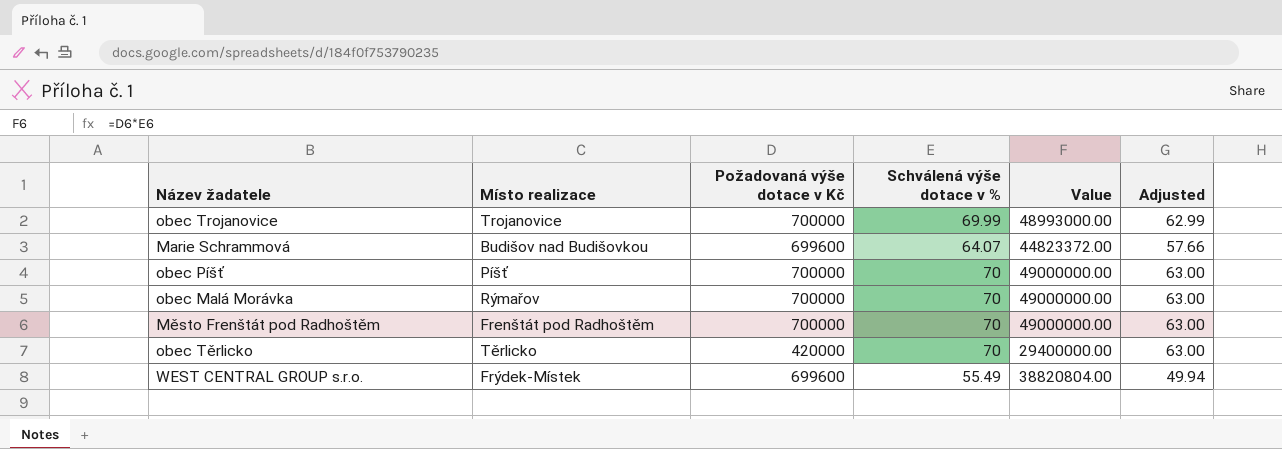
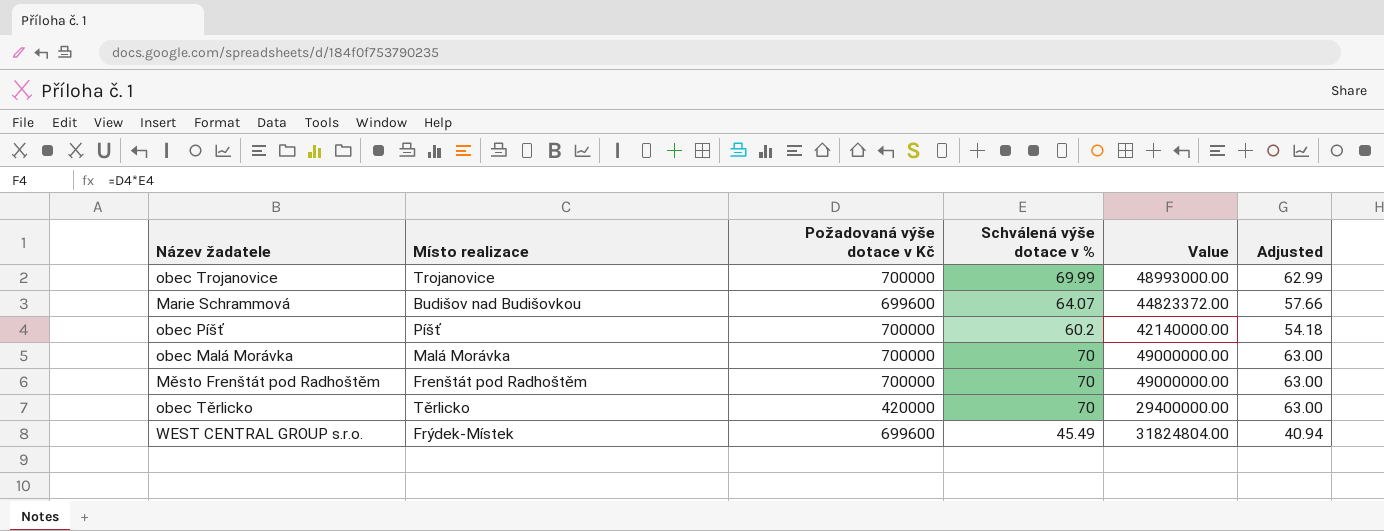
obec Píšť | Schválená výše dotace v %: 70 -> 60.2
obec Píšť | Value: 49000000.00 -> 42140000.00
obec Píšť | Adjusted: 63.00 -> 54.18
obec Malá Morávka | Místo realizace: Rýmařov -> Malá Morávka
WEST CENTRAL GROUP s.r.o. | Schválená výše dotace v %: 55.49 -> 45.49
WEST CENTRAL GROUP s.r.o. | Value: 38820804.00 -> 31824804.00
WEST CENTRAL GROUP s.r.o. | Adjusted: 49.94 -> 40.94

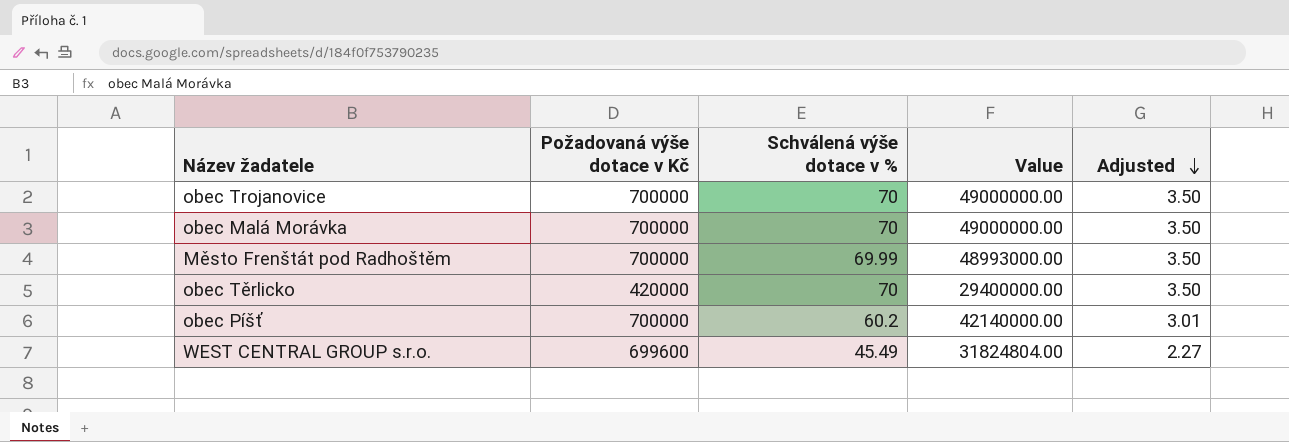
row order: none -> Adjusted descending
column Místo realizace | position: 2 -> none
column Adjusted | formula: [Schválená výše dotace v %] * 0.9 -> [Schválená výše dotace v %] * 0.05
row Marie Schrammová: Budišov nad Budišovkou | 699600 | 64.07 | 44823372.00 | 57.66 -> none
obec Trojanovice | Schválená výše dotace v %: 69.99 -> 70
obec Trojanovice | Value: 48993000.00 -> 49000000.00
Město Frenštát pod Radhoštěm | Schválená výše dotace v %: 70 -> 69.99
Město Frenštát pod Radhoštěm | Value: 49000000.00 -> 48993000.00

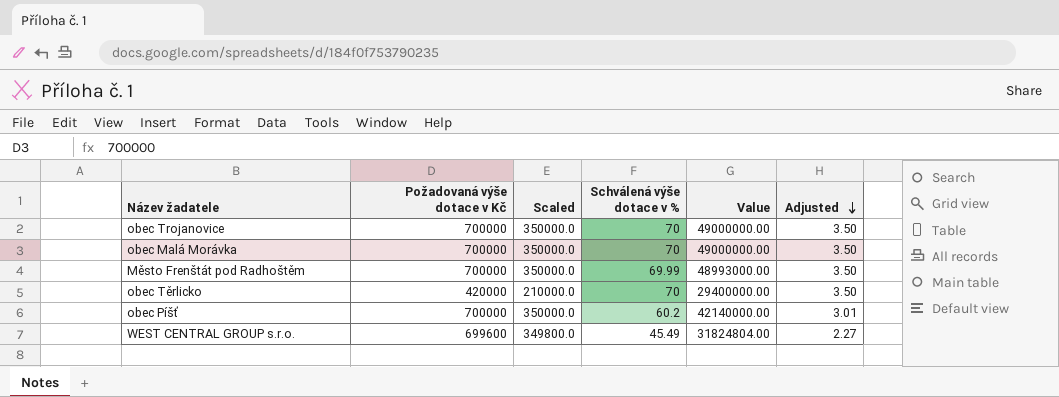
column Scaled | formula: none -> [Požadovaná výše dotace v Kč] * 0.5

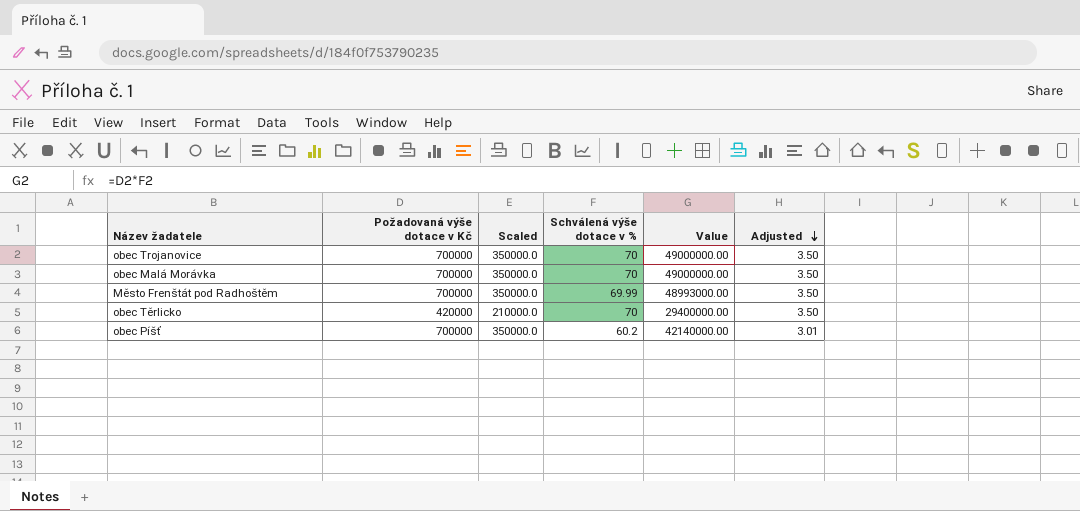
row WEST CENTRAL GROUP s.r.o.: 699600 | 349800.0 | 45.49 | 31824804.00 | 2.27 -> none

